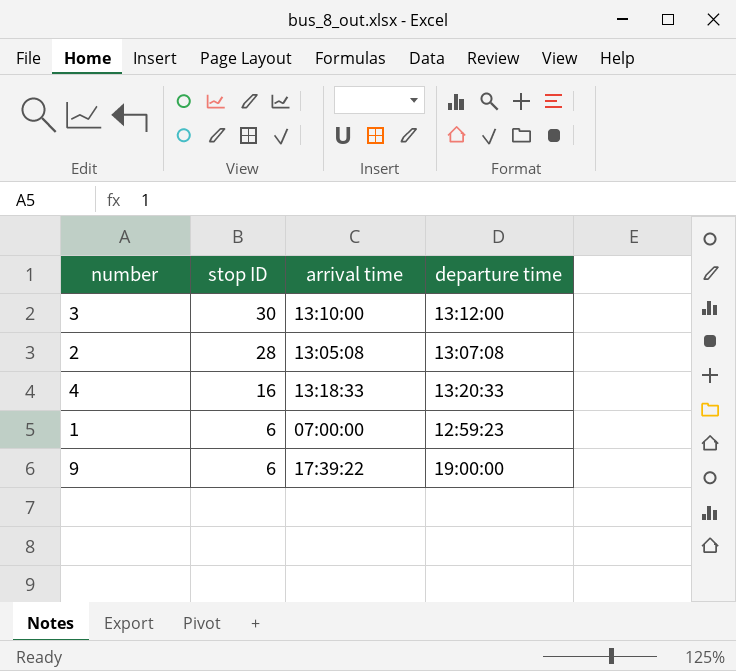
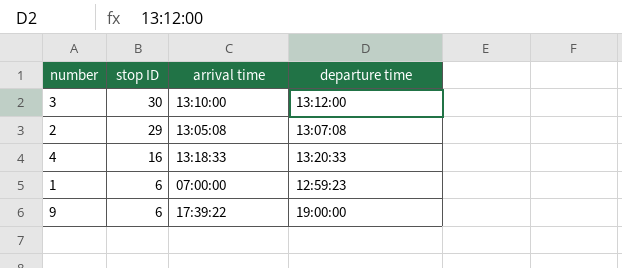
2 | stop ID: 28 -> 29

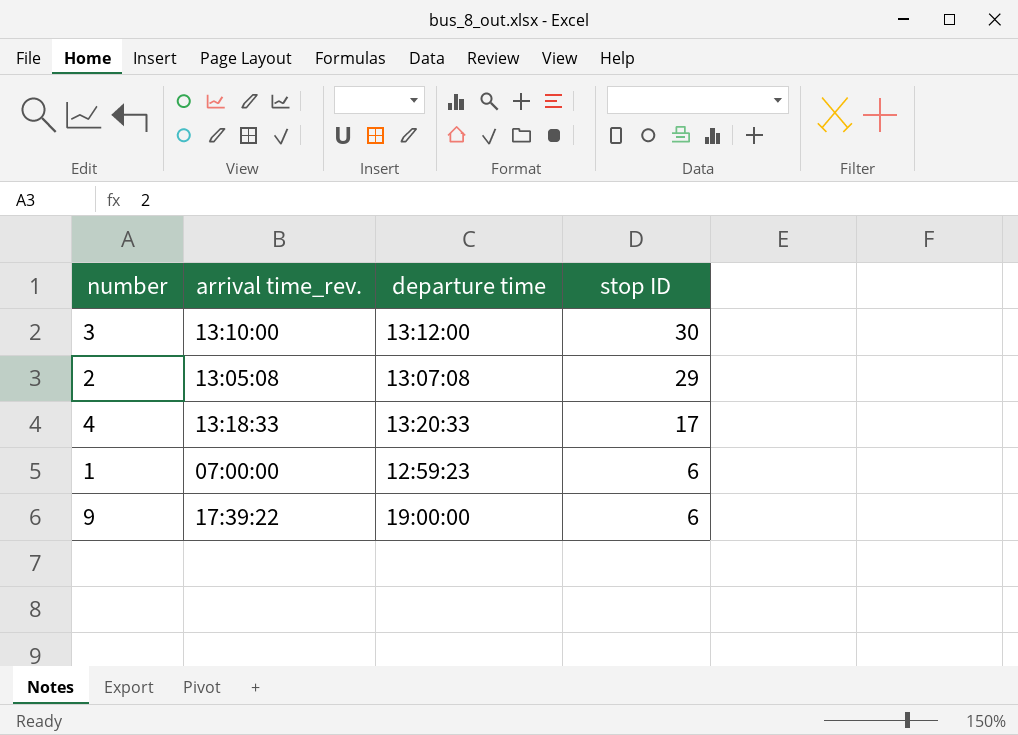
column name: arrival time -> arrival time_rev.
column stop ID | position: 2 -> 4
4 | stop ID: 16 -> 17

